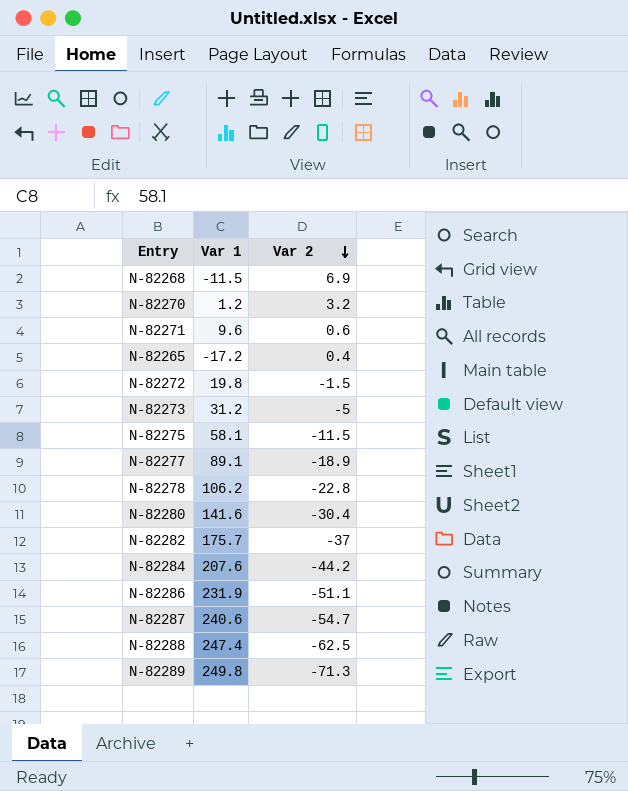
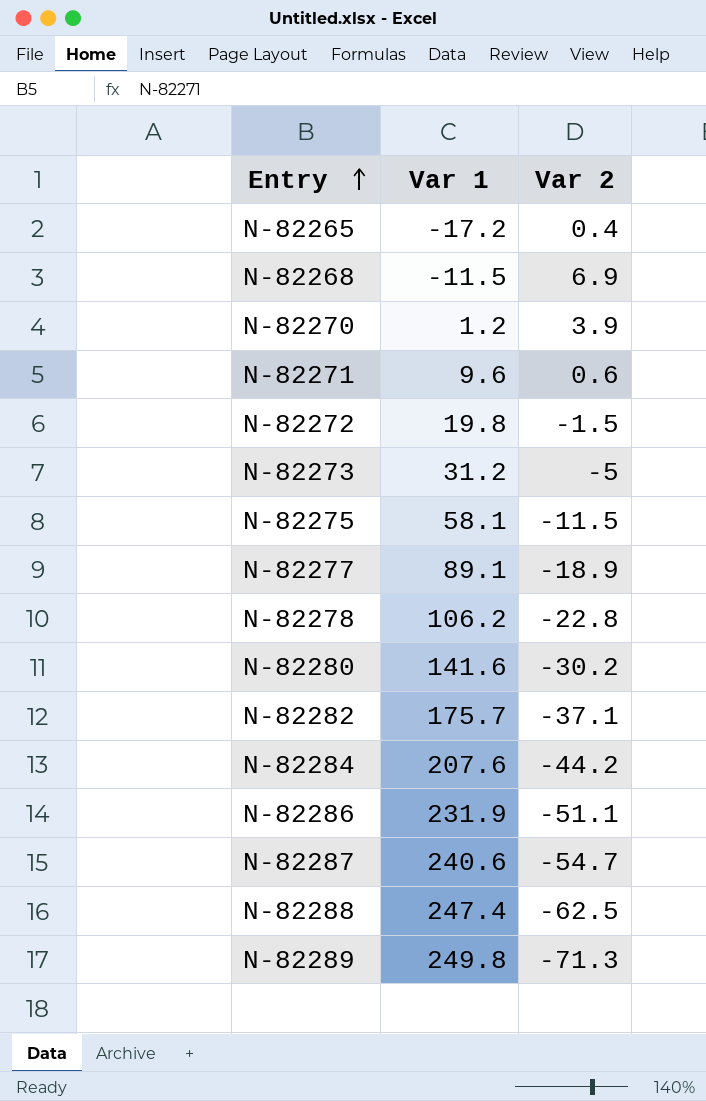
row order: Var 2 descending -> Entry ascending
N-82270 | Var 2: 3.2 -> 3.9
N-82280 | Var 2: -30.4 -> -30.2
N-82282 | Var 2: -37 -> -37.1

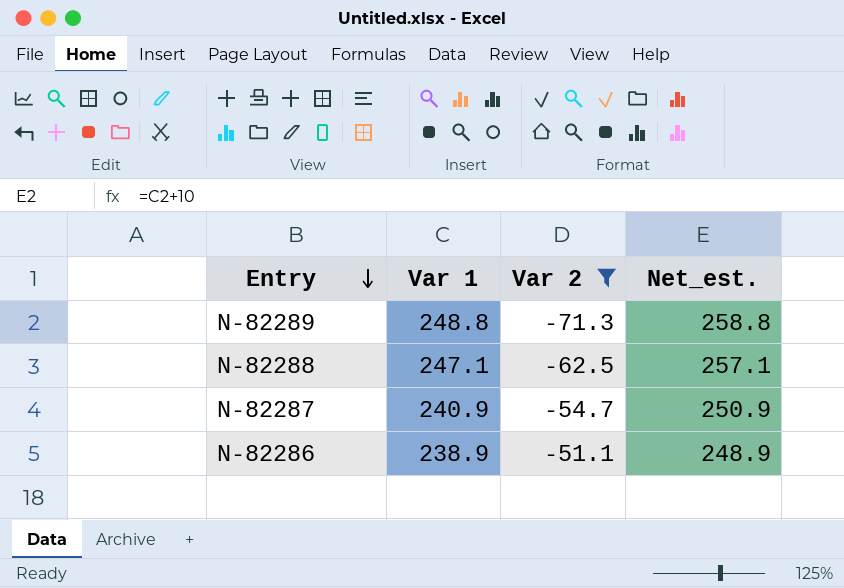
filter: none -> Var 2 <= -51.1
row order: Entry ascending -> Entry descending
column Net_est. | formula: none -> [Var 1] + 10
N-82289 | Var 1: 249.8 -> 248.8
N-82288 | Var 1: 247.4 -> 247.1
N-82287 | Var 1: 240.6 -> 240.9
N-82286 | Var 1: 231.9 -> 238.9

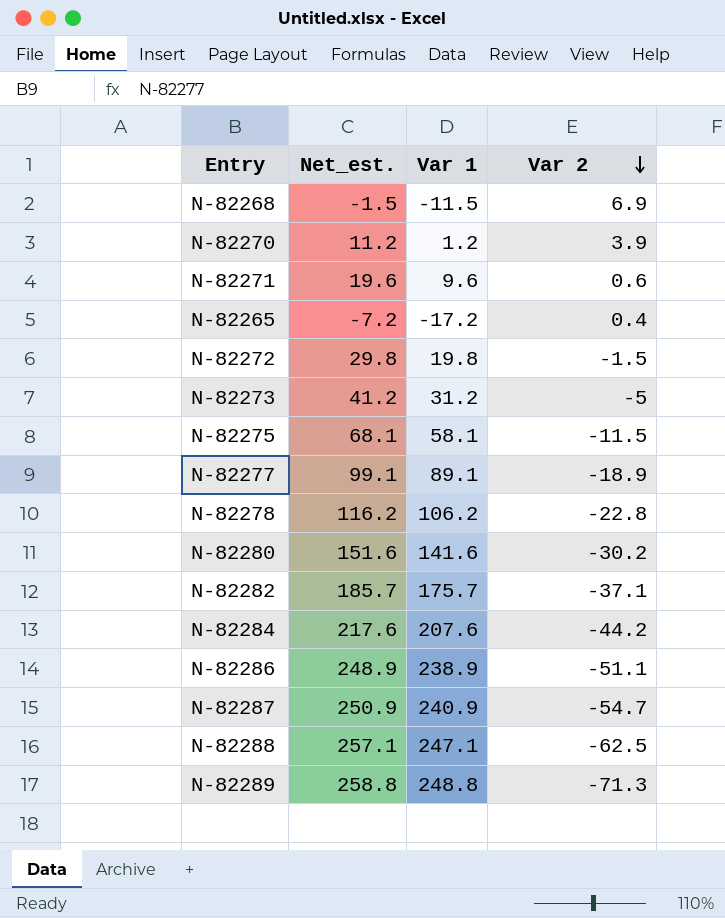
filter: Var 2 <= -51.1 -> none
row order: Entry descending -> Var 2 descending
column Net_est. | position: 4 -> 2

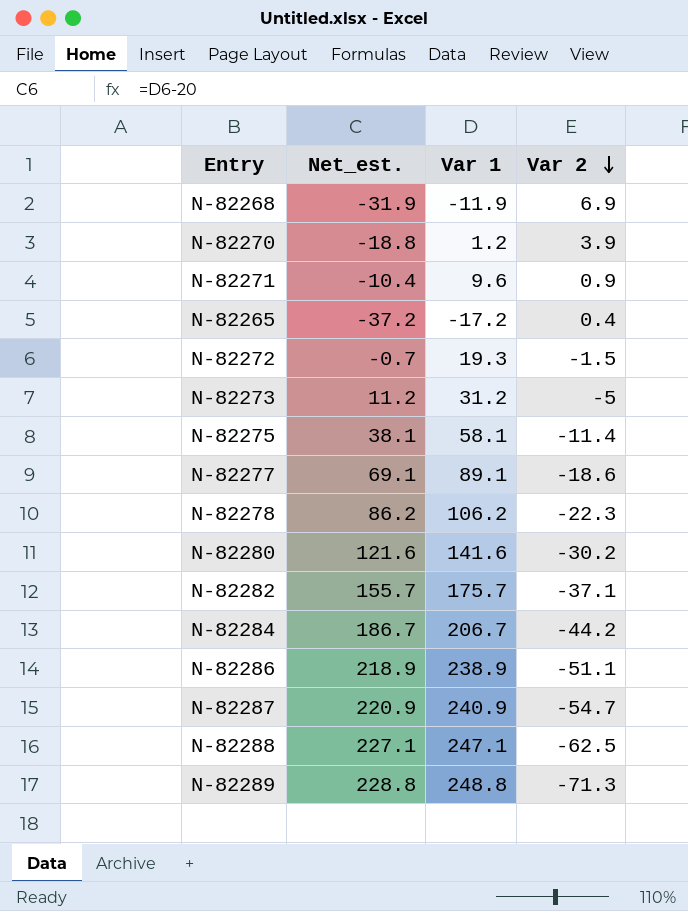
column Net_est. | formula: [Var 1] + 10 -> [Var 1] - 20
N-82268 | Var 1: -11.5 -> -11.9
N-82271 | Var 2: 0.6 -> 0.9
N-82272 | Var 1: 19.8 -> 19.3
N-82275 | Var 2: -11.5 -> -11.4
N-82277 | Var 2: -18.9 -> -18.6
N-82278 | Var 2: -22.8 -> -22.3
N-82284 | Var 1: 207.6 -> 206.7

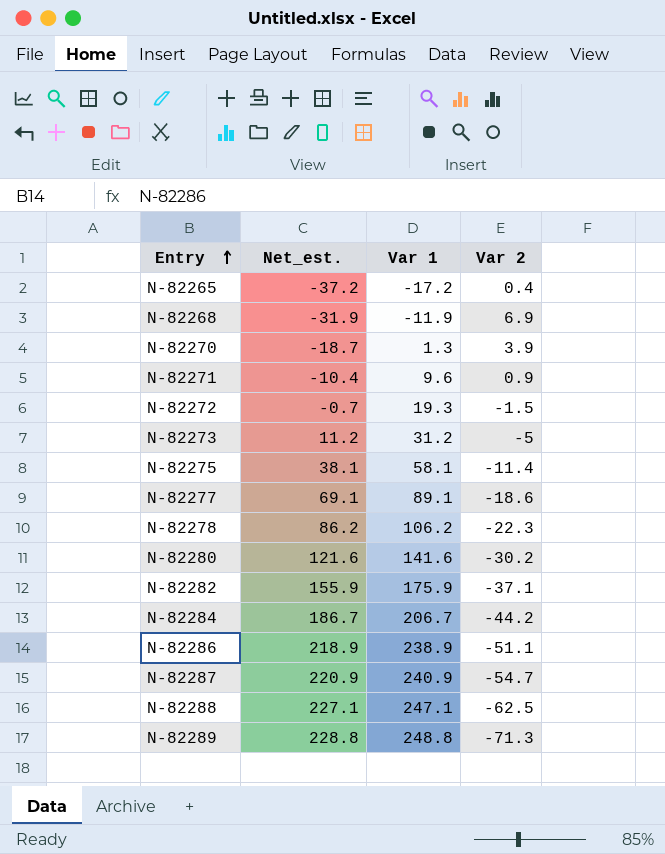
row order: Var 2 descending -> Entry ascending
N-82270 | Net_est.: -18.8 -> -18.7
N-82270 | Var 1: 1.2 -> 1.3
N-82282 | Net_est.: 155.7 -> 155.9
N-82282 | Var 1: 175.7 -> 175.9

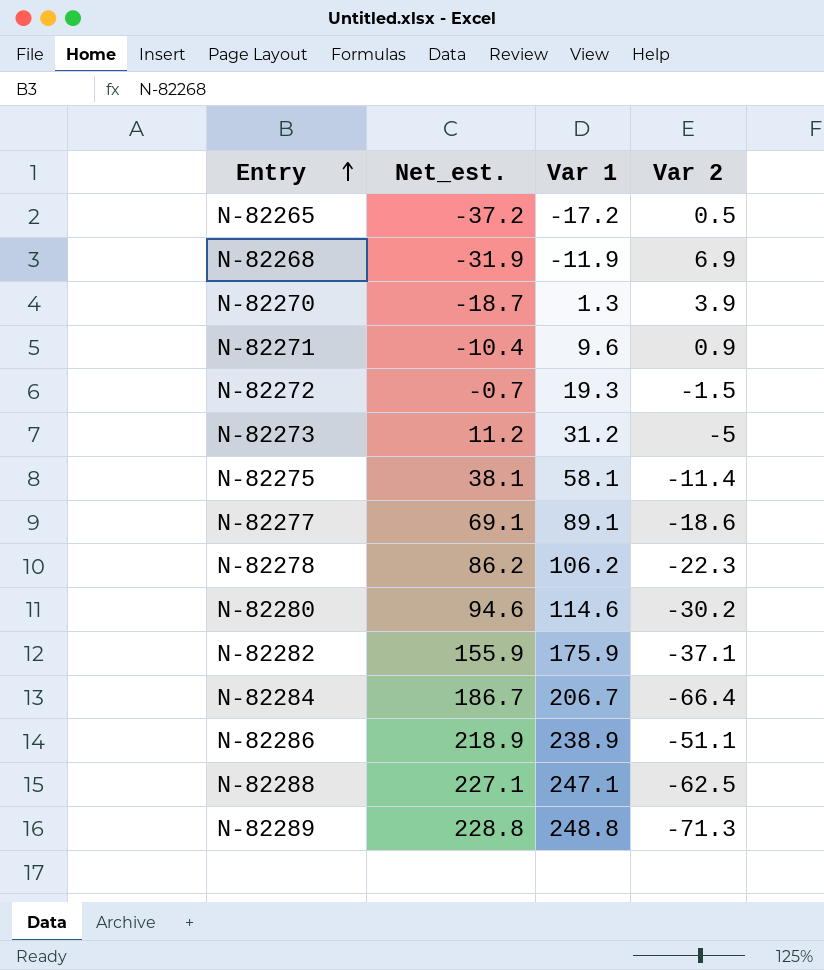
row N-82287: 220.9 | 240.9 | -54.7 -> none
N-82265 | Var 2: 0.4 -> 0.5
N-82280 | Net_est.: 121.6 -> 94.6
N-82280 | Var 1: 141.6 -> 114.6
N-82284 | Var 2: -44.2 -> -66.4

